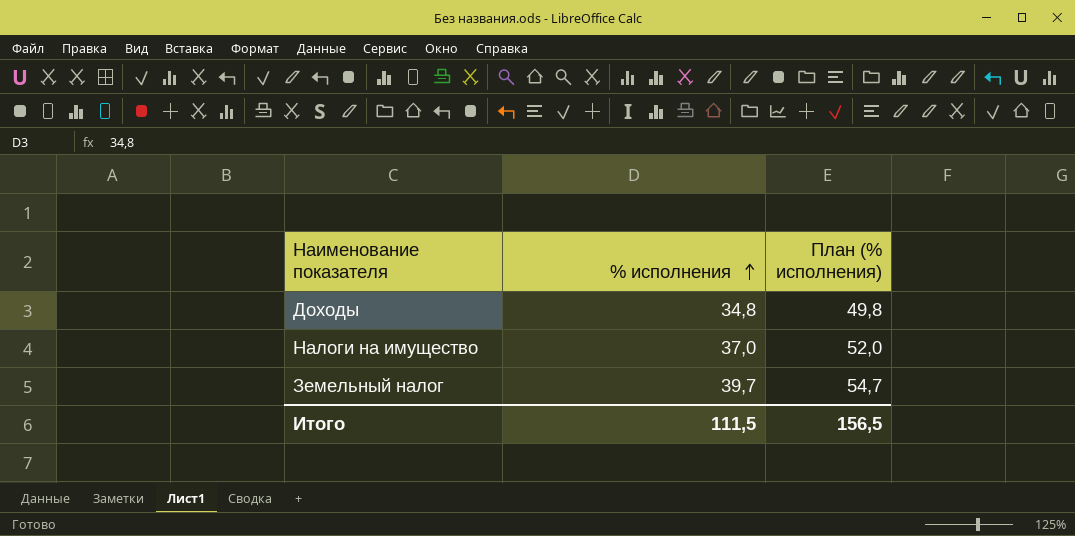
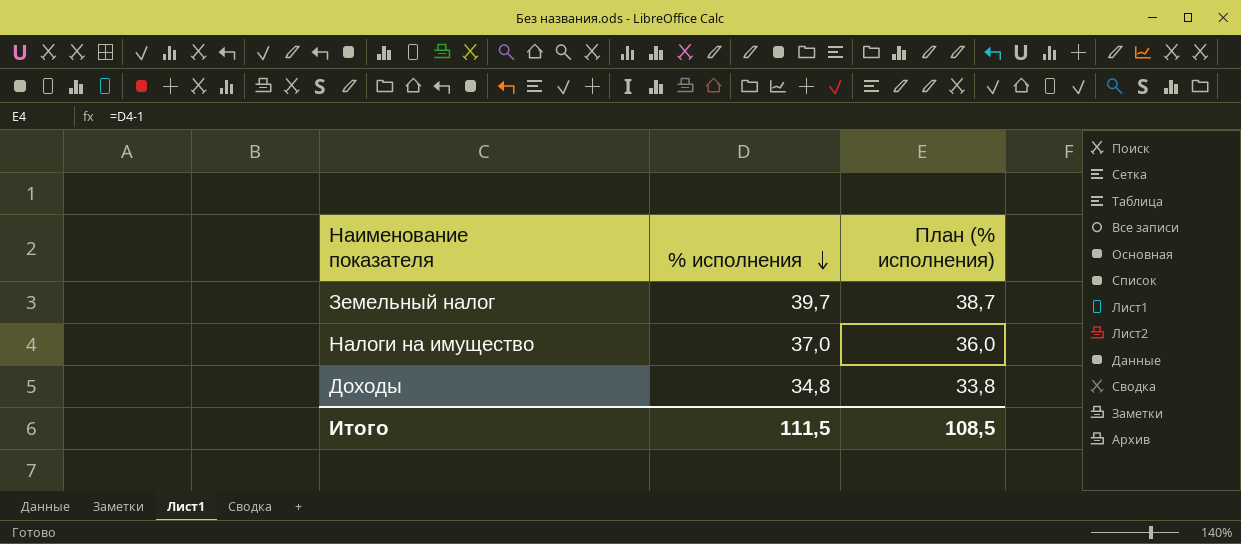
row order: % исполнения ascending -> % исполнения descending
column План (% исполнения) | formula: [% исполнения] + 15 -> [% исполнения] - 1
Итого | План (% исполнения): 156,5 -> 108,5

